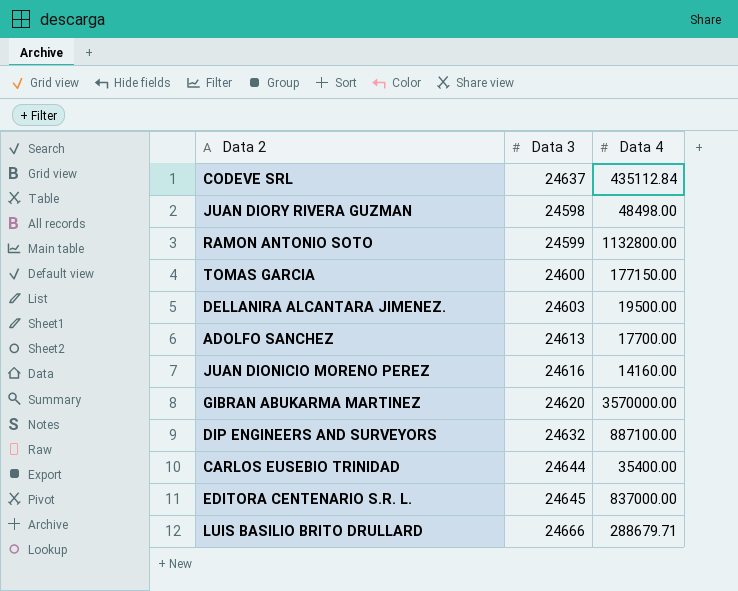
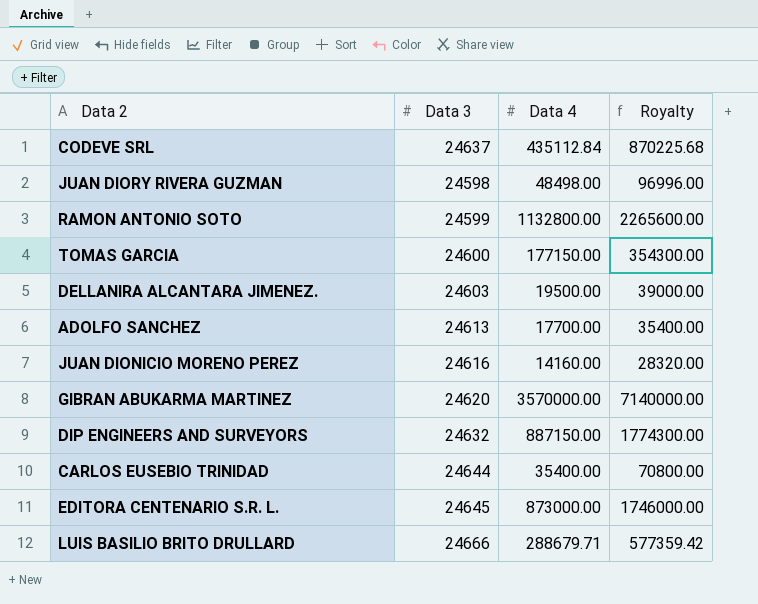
column Royalty | formula: none -> [Data 4] * 2
DIP ENGINEERS AND SURVEYORS | Data 4: 887100.00 -> 887150.00
EDITORA CENTENARIO S.R. L. | Data 4: 837000.00 -> 873000.00

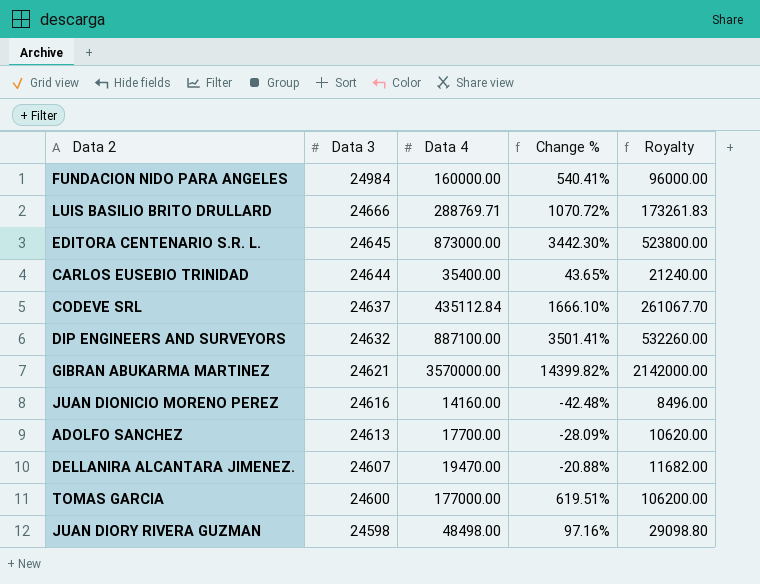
row order: none -> Data 3 descending
column Change % | formula: none -> ([Data 4] - [Data 3]) / [Data 3]
column Royalty | formula: [Data 4] * 2 -> [Data 4] * 0.6
row RAMON ANTONIO SOTO: 24599 | 1132800.00 | 2265600.00 -> none
row FUNDACION NIDO PARA ANGELES: none -> 24984 | 160000.00 | 540.41% | 96000.00
LUIS BASILIO BRITO DRULLARD | Data 4: 288679.71 -> 288769.71
DIP ENGINEERS AND SURVEYORS | Data 4: 887150.00 -> 887100.00
GIBRAN ABUKARMA MARTINEZ | Data 3: 24620 -> 24621
DELLANIRA ALCANTARA JIMENEZ. | Data 3: 24603 -> 24607
DELLANIRA ALCANTARA JIMENEZ. | Data 4: 19500.00 -> 19470.00
TOMAS GARCIA | Data 4: 177150.00 -> 177000.00

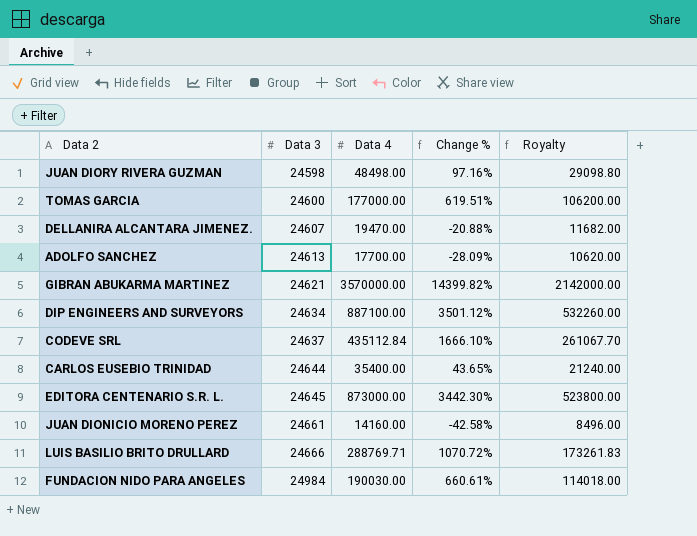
row order: Data 3 descending -> Data 3 ascending
DIP ENGINEERS AND SURVEYORS | Data 3: 24632 -> 24634
DIP ENGINEERS AND SURVEYORS | Change %: 3501.41% -> 3501.12%
JUAN DIONICIO MORENO PEREZ | Data 3: 24616 -> 24661
JUAN DIONICIO MORENO PEREZ | Change %: -42.48% -> -42.58%
FUNDACION NIDO PARA ANGELES | Data 4: 160000.00 -> 190030.00
FUNDACION NIDO PARA ANGELES | Change %: 540.41% -> 660.61%
FUNDACION NIDO PARA ANGELES | Royalty: 96000.00 -> 114018.00

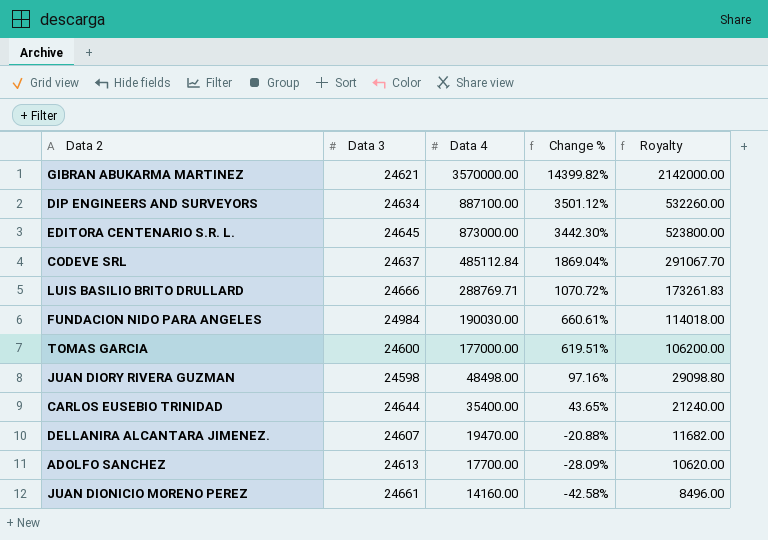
row order: Data 3 ascending -> Data 4 descending
CODEVE SRL | Data 4: 435112.84 -> 485112.84
CODEVE SRL | Change %: 1666.10% -> 1869.04%
CODEVE SRL | Royalty: 261067.70 -> 291067.70

